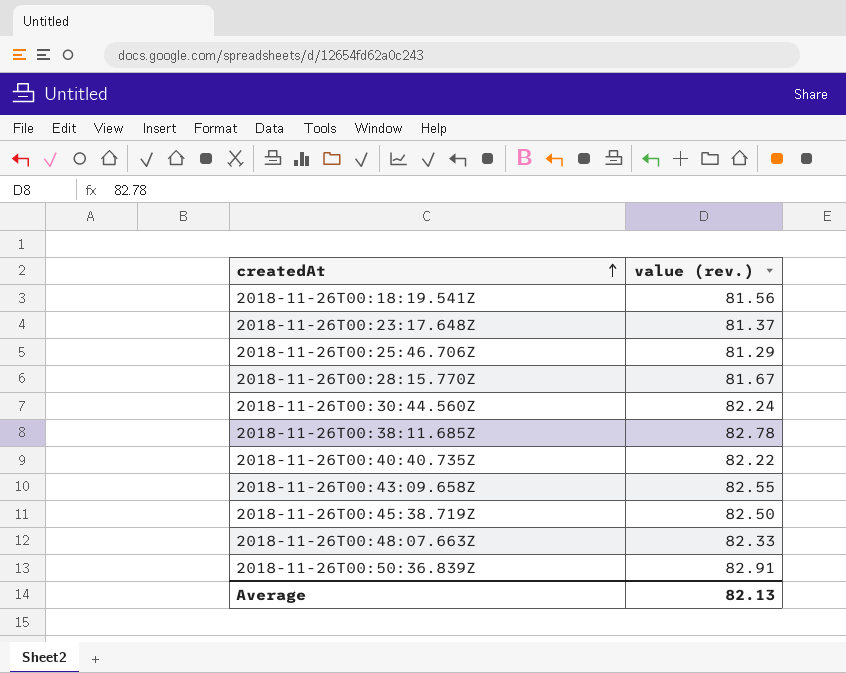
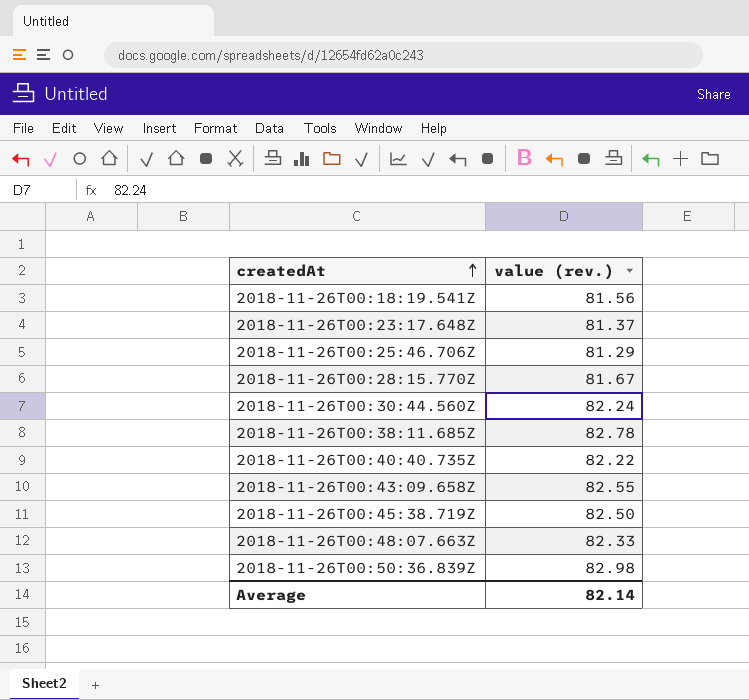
2018-11-26T00:50:36.839Z | value (rev.): 82.91 -> 82.98
Average | value (rev.): 82.13 -> 82.14

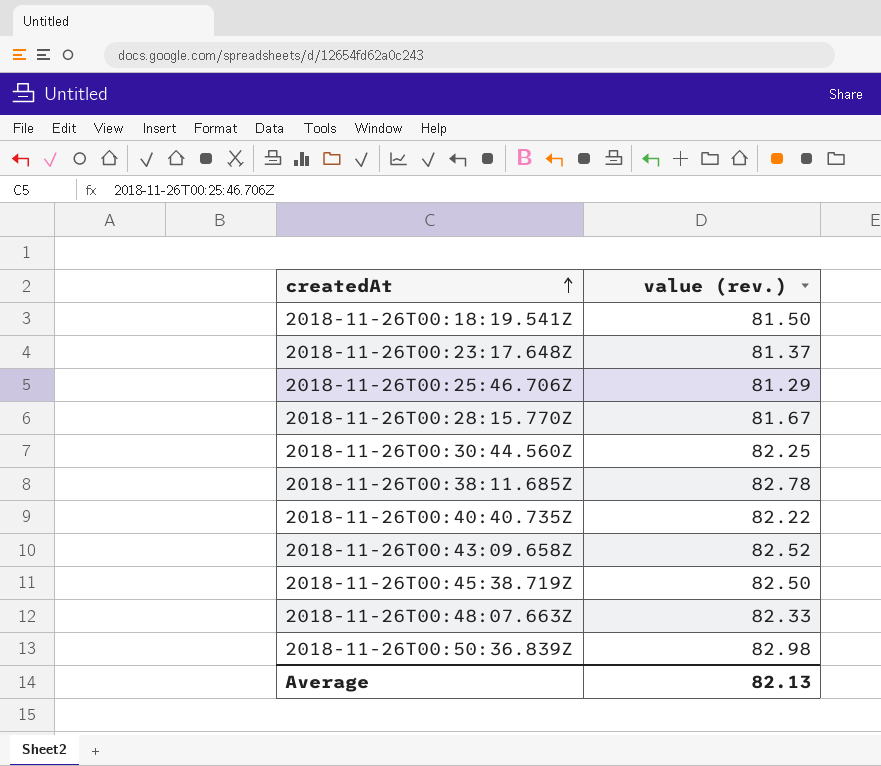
2018-11-26T00:18:19.541Z | value (rev.): 81.56 -> 81.50
2018-11-26T00:30:44.560Z | value (rev.): 82.24 -> 82.25
2018-11-26T00:43:09.658Z | value (rev.): 82.55 -> 82.52
Average | value (rev.): 82.14 -> 82.13

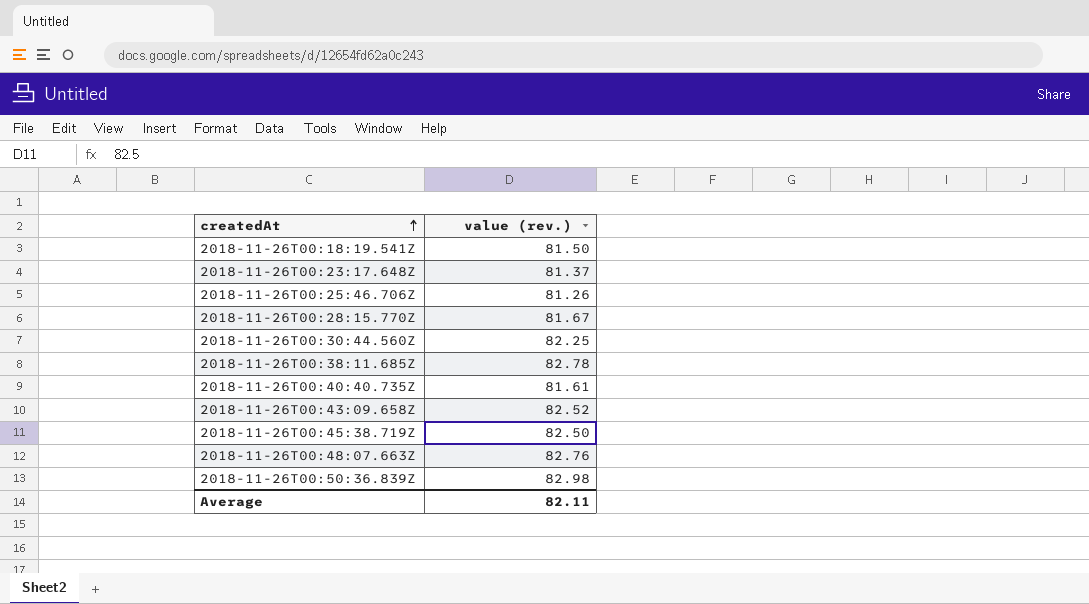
2018-11-26T00:25:46.706Z | value (rev.): 81.29 -> 81.26
2018-11-26T00:40:40.735Z | value (rev.): 82.22 -> 81.61
2018-11-26T00:48:07.663Z | value (rev.): 82.33 -> 82.76
Average | value (rev.): 82.13 -> 82.11

